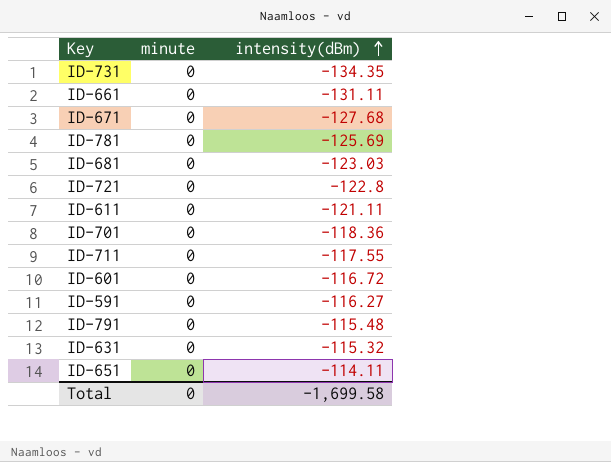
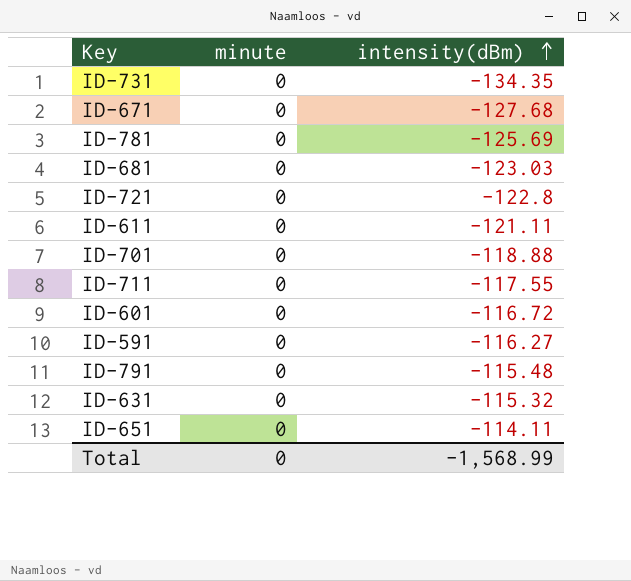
row ID-661: 0 | -131.11 -> none
ID-701 | intensity(dBm): -118.36 -> -118.88
Total | intensity(dBm): -1,699.58 -> -1,568.99

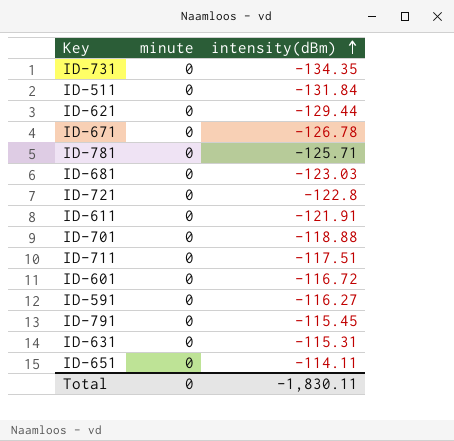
row ID-511: none -> 0 | -131.84
row ID-621: none -> 0 | -129.44
ID-671 | intensity(dBm): -127.68 -> -126.78
ID-781 | intensity(dBm): -125.69 -> -125.71
ID-611 | intensity(dBm): -121.11 -> -121.91
ID-711 | intensity(dBm): -117.55 -> -117.51
ID-791 | intensity(dBm): -115.48 -> -115.45
ID-631 | intensity(dBm): -115.32 -> -115.31
Total | intensity(dBm): -1,568.99 -> -1,830.11

